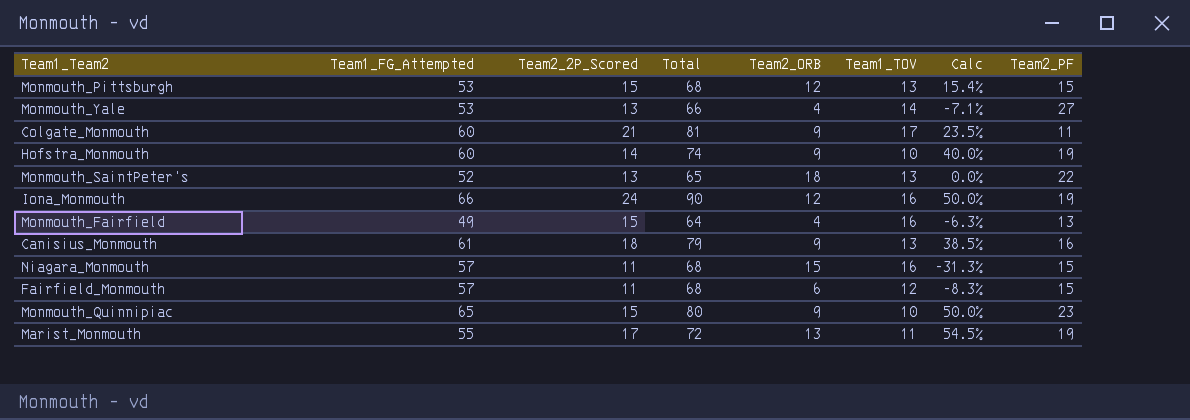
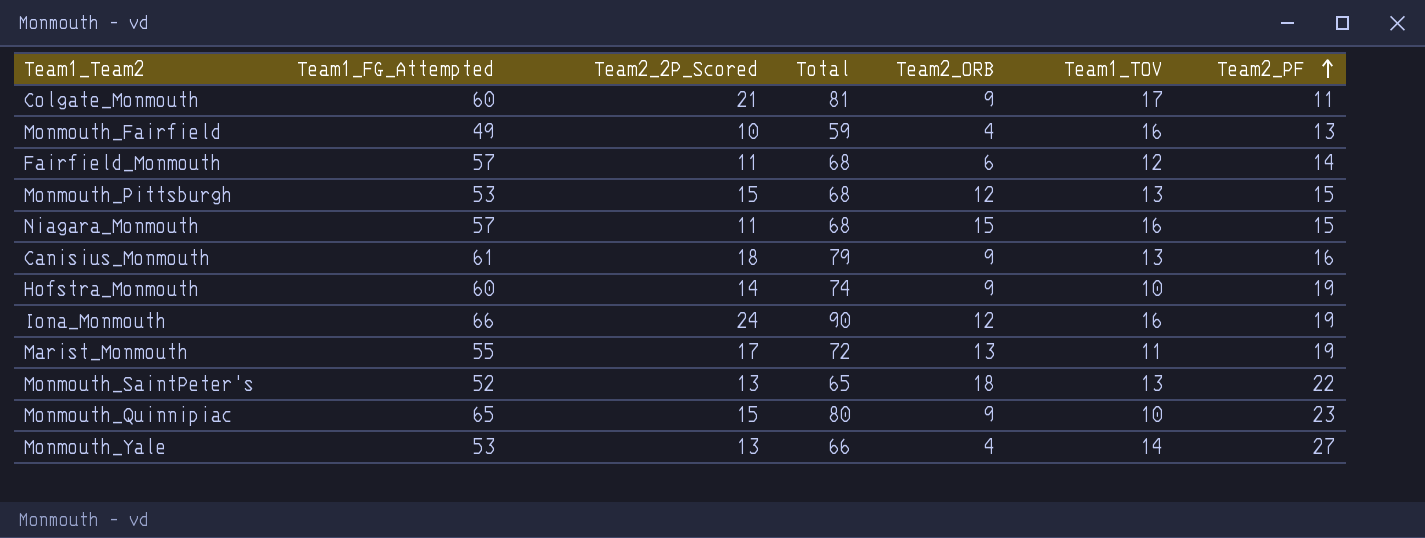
row order: none -> Team2_PF ascending
column Calc | formula: ([Team2_2P_Scored] - [Team1_TOV]) / [Team1_TOV] -> none
Monmouth_Fairfield | Team2_2P_Scored: 15 -> 10
Monmouth_Fairfield | Total: 64 -> 59
Fairfield_Monmouth | Team2_PF: 15 -> 14

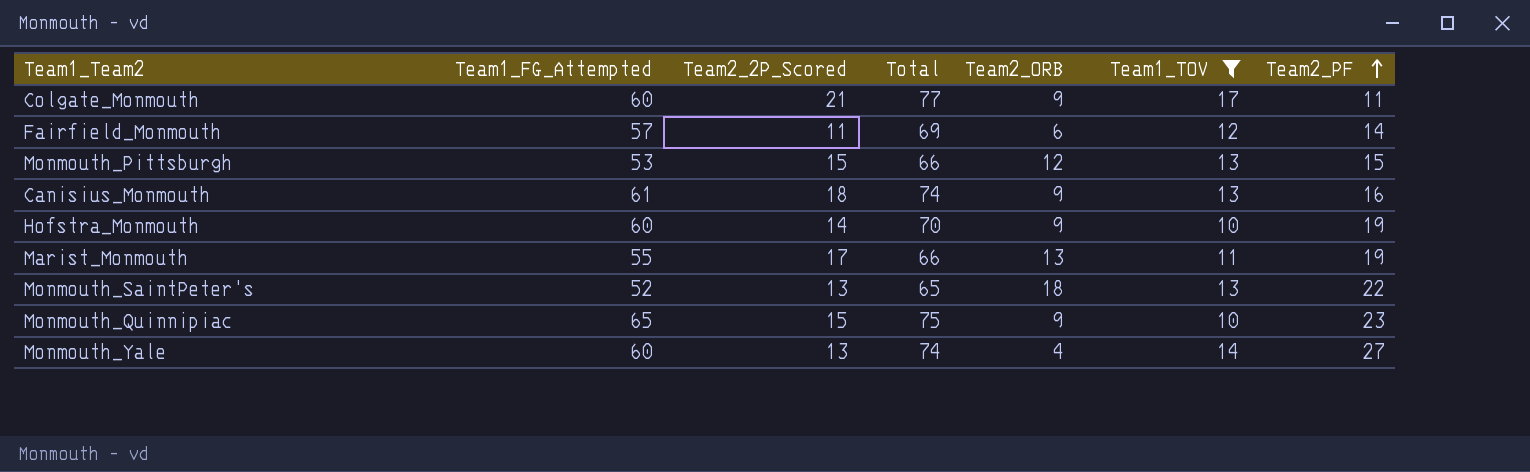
filter: none -> Team1_TOV != 16
column Total | formula: [Team1_FG_Attempted] + [Team2_2P_Scored] -> [Team1_FG_Attempted] + [Team1_TOV]
Monmouth_Yale | Team1_FG_Attempted: 53 -> 60

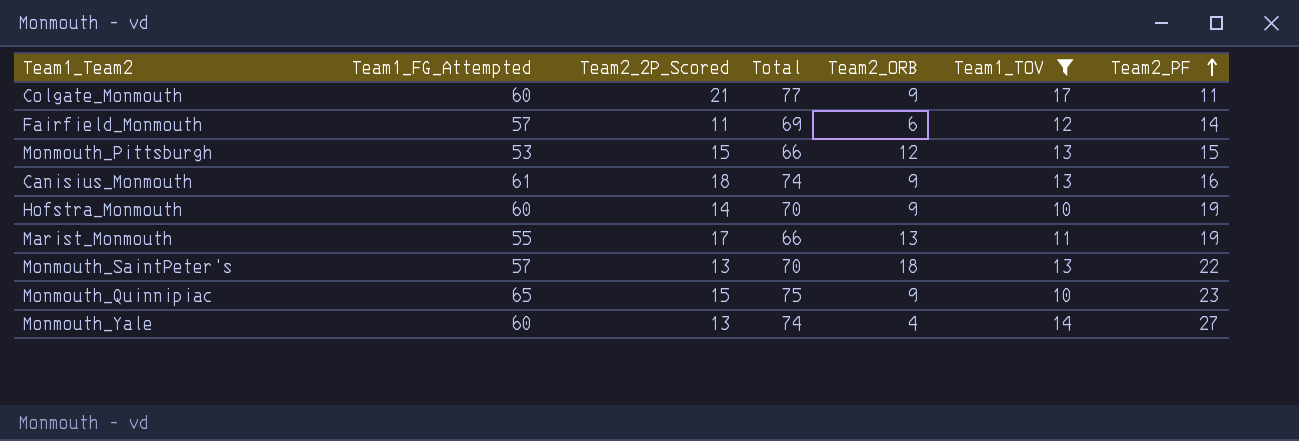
Monmouth_SaintPeter's | Team1_FG_Attempted: 52 -> 57
Monmouth_SaintPeter's | Total: 65 -> 70

